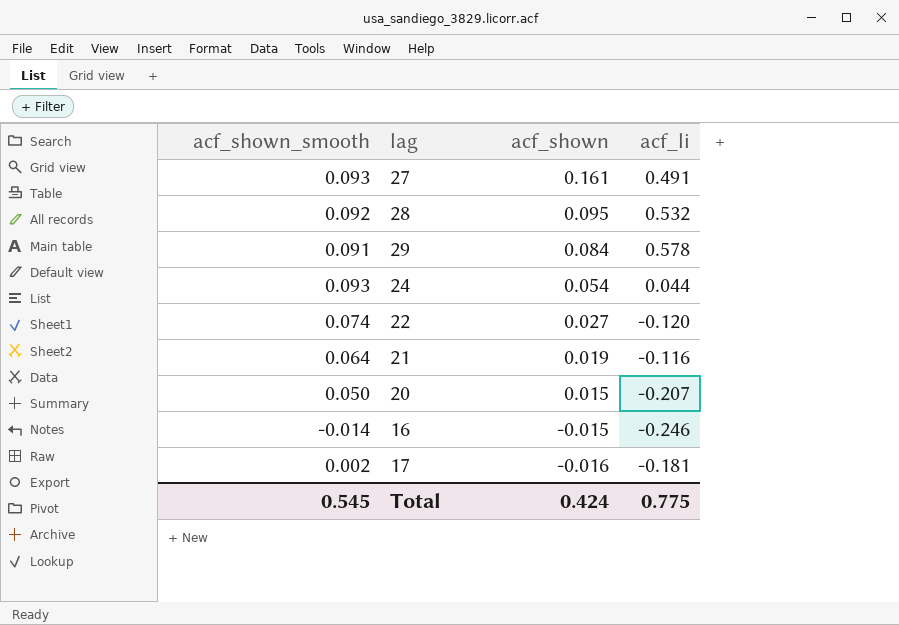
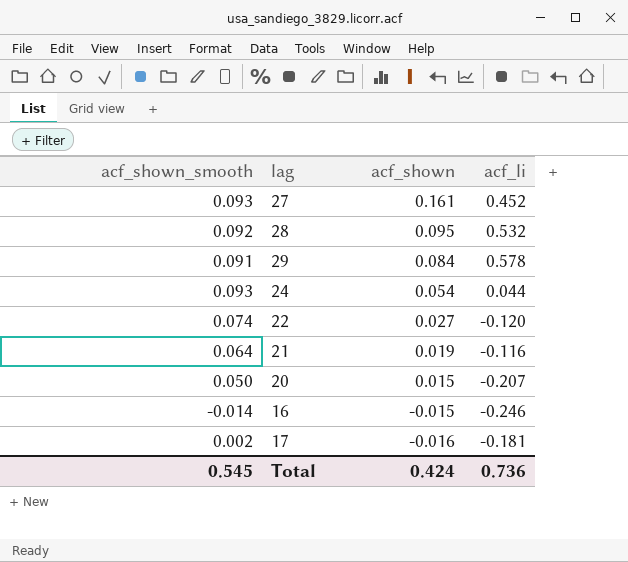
27 | acf_li: 0.491 -> 0.452
Total | acf_li: 0.775 -> 0.736

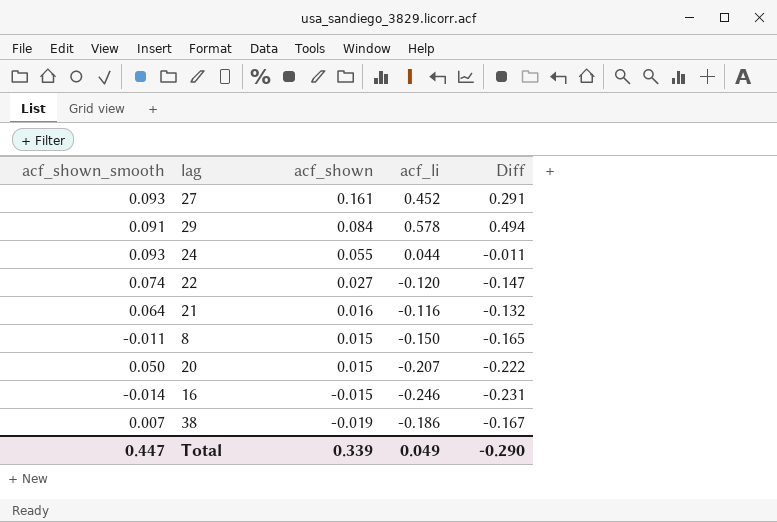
column Diff | formula: none -> [acf_li] - [acf_shown]
row 28: 0.092 | 0.095 | 0.532 -> none
row 17: 0.002 | -0.016 | -0.181 -> none
24 | acf_shown: 0.054 -> 0.055
21 | acf_shown: 0.019 -> 0.016
row 8: none -> -0.011 | 0.015 | -0.150 | -0.165
row 38: none -> 0.007 | -0.019 | -0.186 | -0.167
Total | acf_shown_smooth: 0.545 -> 0.447
Total | acf_shown: 0.424 -> 0.339
Total | acf_li: 0.736 -> 0.049

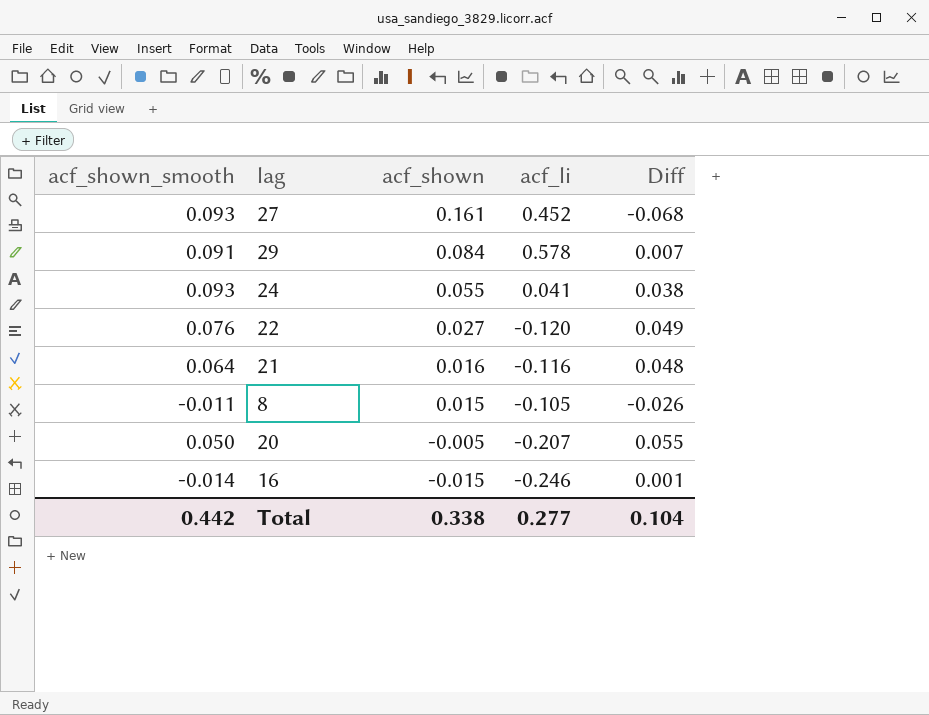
column Diff | formula: [acf_li] - [acf_shown] -> [acf_shown_smooth] - [acf_shown]
row 38: 0.007 | -0.019 | -0.186 | -0.167 -> none
24 | acf_li: 0.044 -> 0.041
22 | acf_shown_smooth: 0.074 -> 0.076
8 | acf_li: -0.150 -> -0.105
20 | acf_shown: 0.015 -> -0.005
Total | acf_shown_smooth: 0.447 -> 0.442
Total | acf_shown: 0.339 -> 0.338
Total | acf_li: 0.049 -> 0.277
Total | Diff: -0.290 -> 0.104

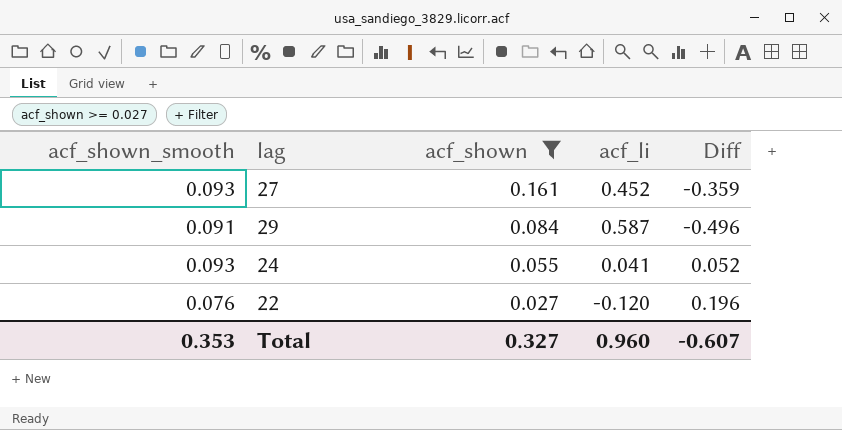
filter: none -> acf_shown >= 0.027
column Diff | formula: [acf_shown_smooth] - [acf_shown] -> [acf_shown_smooth] - [acf_li]
29 | acf_li: 0.578 -> 0.587
Total | acf_shown_smooth: 0.442 -> 0.353
Total | acf_shown: 0.338 -> 0.327
Total | acf_li: 0.277 -> 0.960
Total | Diff: 0.104 -> -0.607

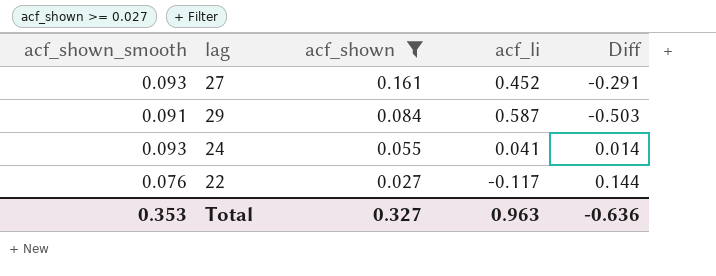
column Diff | formula: [acf_shown_smooth] - [acf_li] -> [acf_shown] - [acf_li]
22 | acf_li: -0.120 -> -0.117
Total | acf_li: 0.960 -> 0.963
Total | Diff: -0.607 -> -0.636

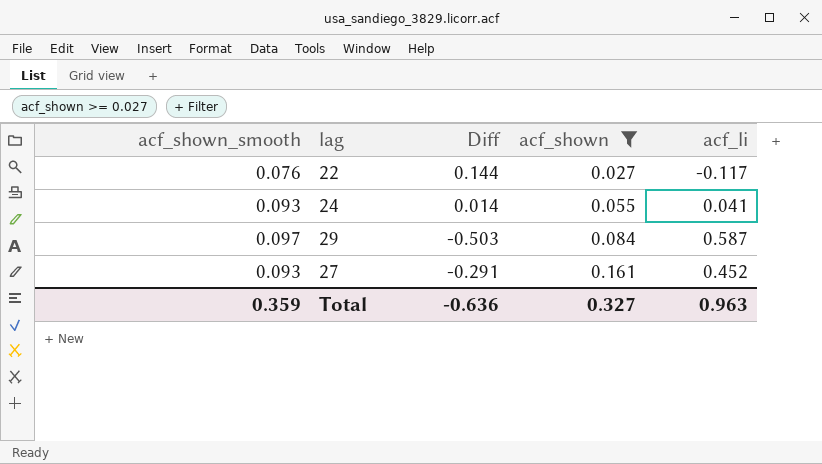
row order: acf_shown descending -> acf_shown ascending
column Diff | position: 5 -> 3
29 | acf_shown_smooth: 0.091 -> 0.097
Total | acf_shown_smooth: 0.353 -> 0.359

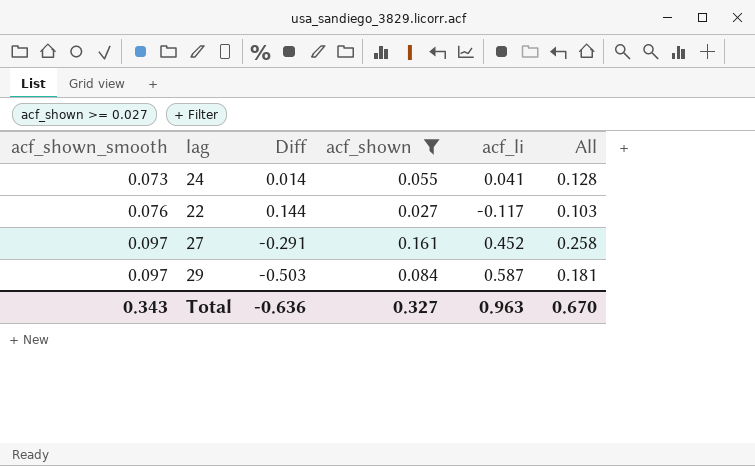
row order: acf_shown ascending -> acf_shown_smooth ascending
column All | formula: none -> [acf_shown_smooth] + [acf_shown]
24 | acf_shown_smooth: 0.093 -> 0.073
27 | acf_shown_smooth: 0.093 -> 0.097
Total | acf_shown_smooth: 0.359 -> 0.343

